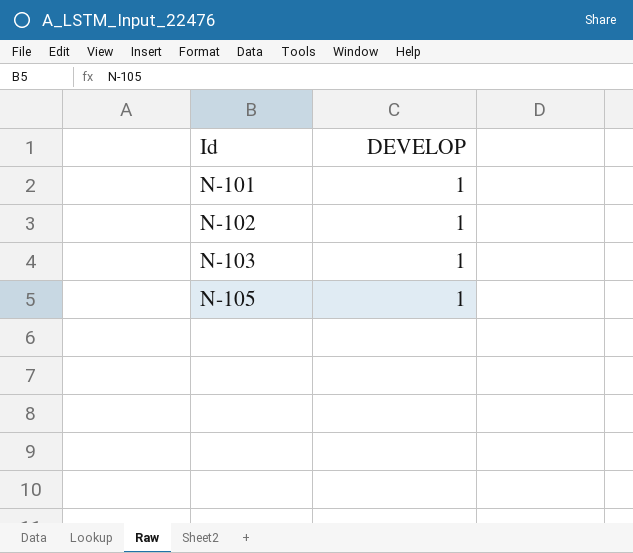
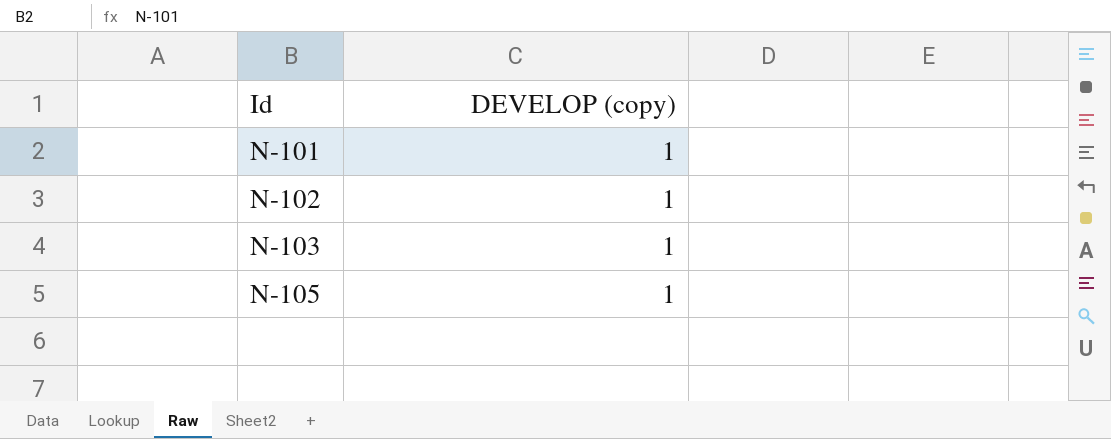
column name: DEVELOP -> DEVELOP (copy)

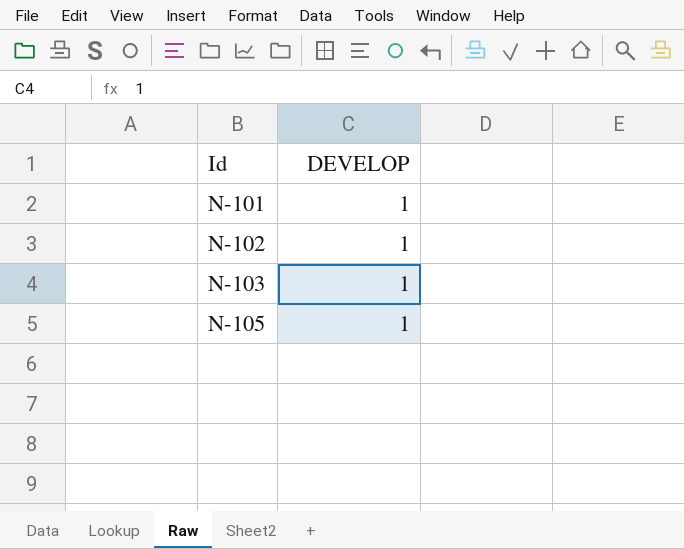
column name: DEVELOP (copy) -> DEVELOP

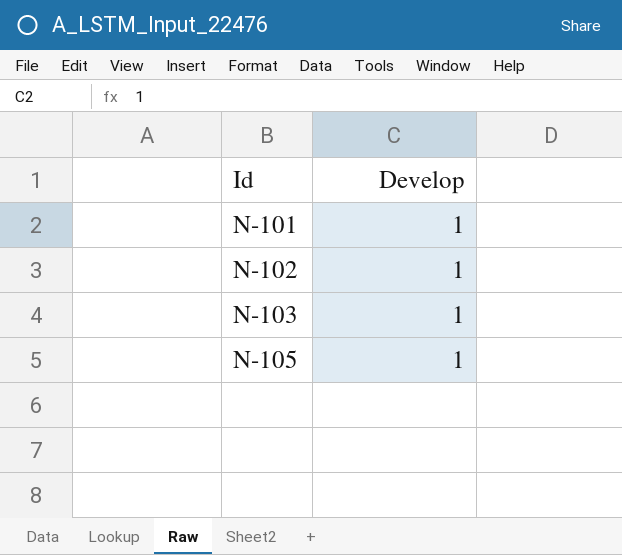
column name: DEVELOP -> Develop

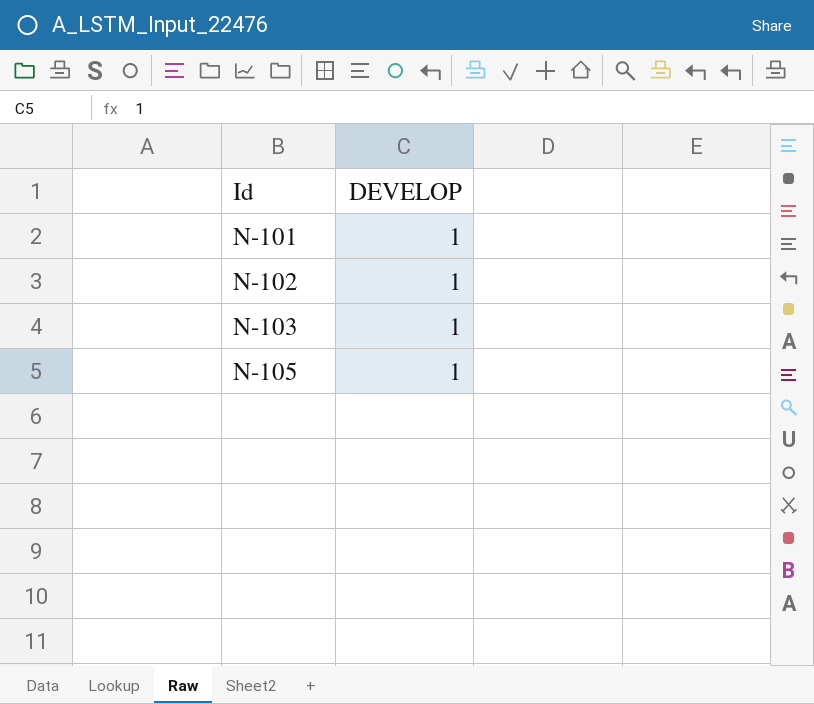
column name: Develop -> DEVELOP

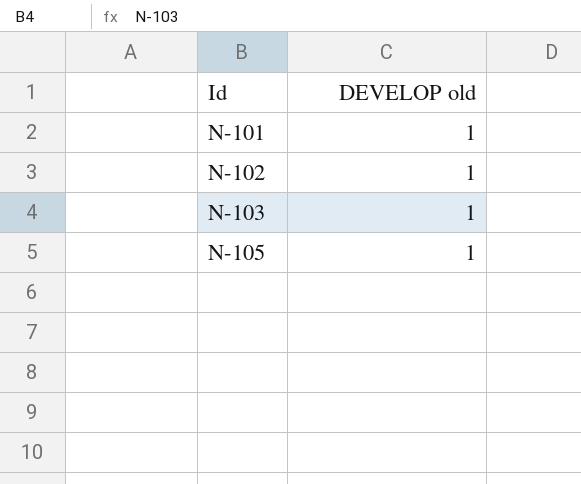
column name: DEVELOP -> DEVELOP old

